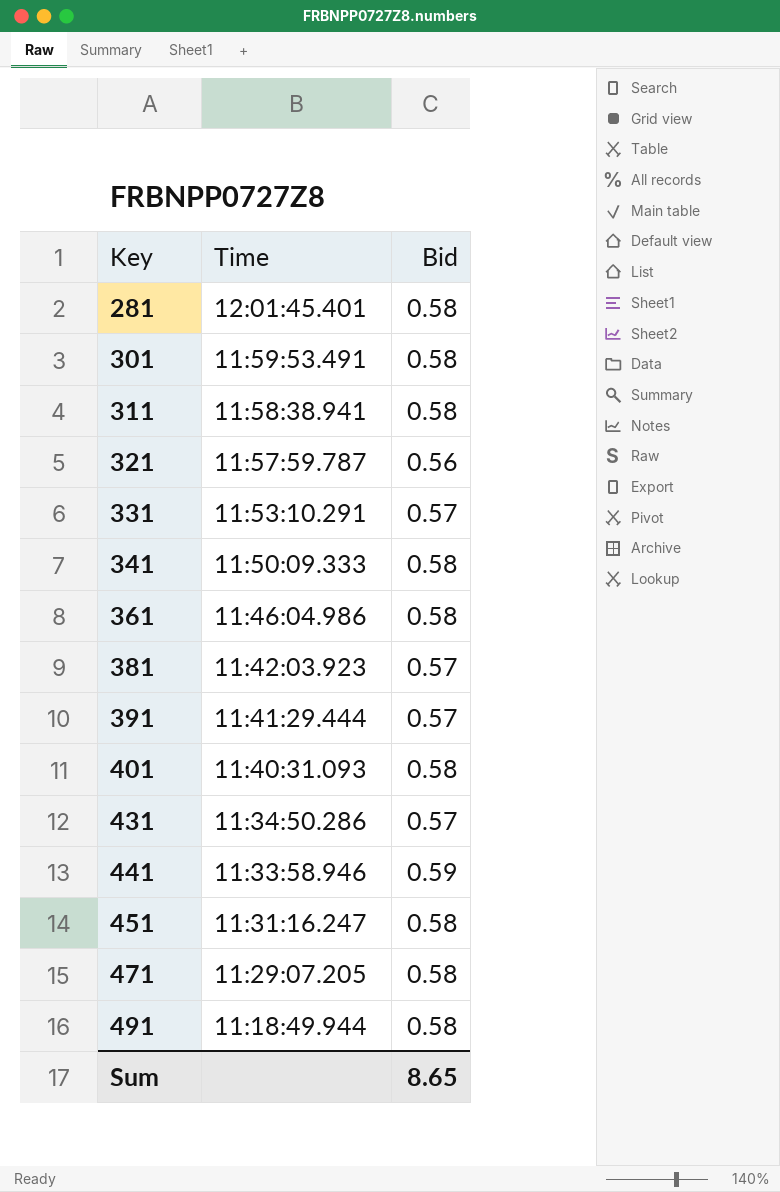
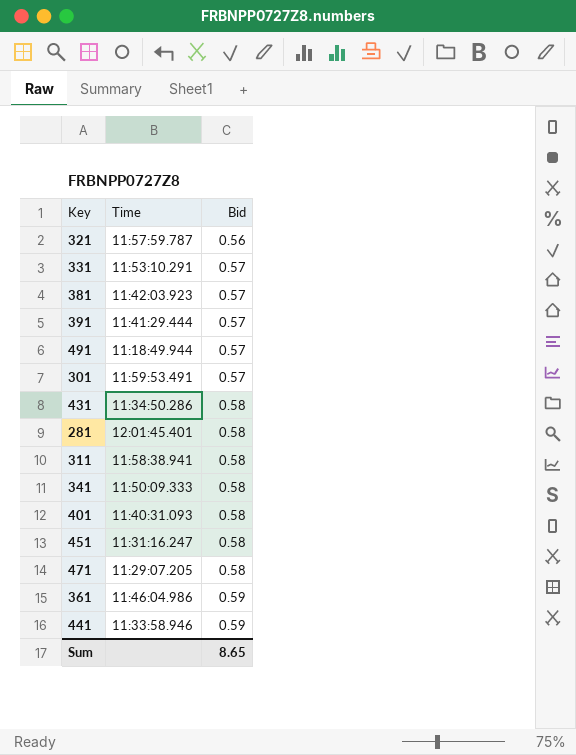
row order: Key ascending -> Bid ascending
491 | Bid: 0.58 -> 0.57
301 | Bid: 0.58 -> 0.57
431 | Bid: 0.57 -> 0.58
361 | Bid: 0.58 -> 0.59

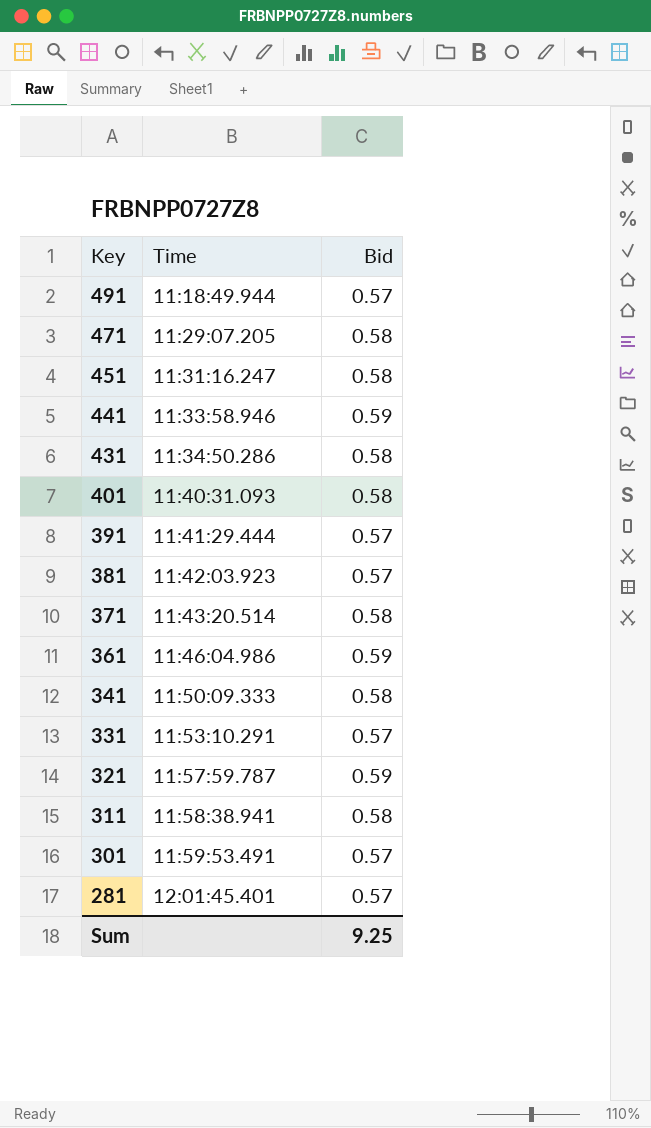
row order: Bid ascending -> Key descending
row 371: none -> 11:43:20.514 | 0.58
321 | Bid: 0.56 -> 0.59
281 | Bid: 0.58 -> 0.57
Sum | Bid: 8.65 -> 9.25

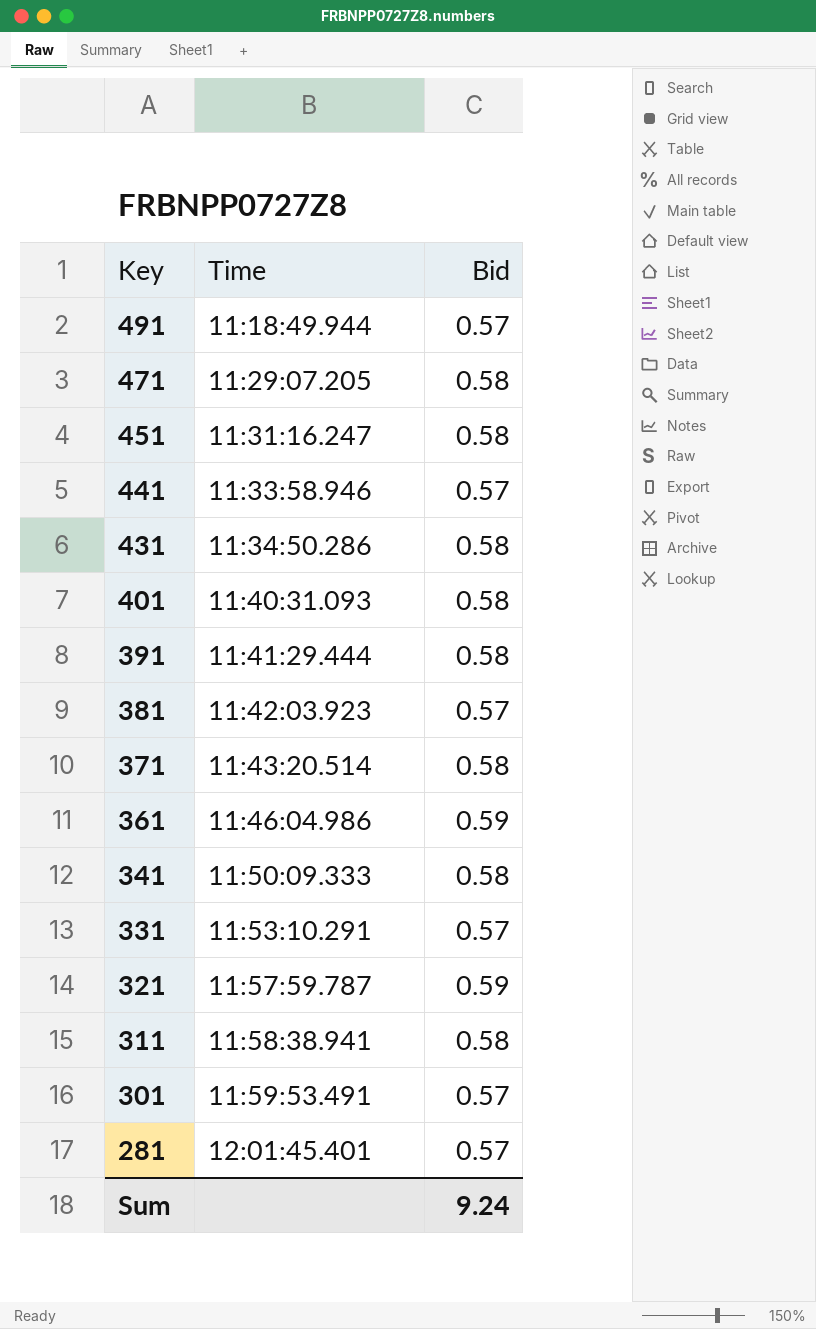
441 | Bid: 0.59 -> 0.57
391 | Bid: 0.57 -> 0.58
Sum | Bid: 9.25 -> 9.24

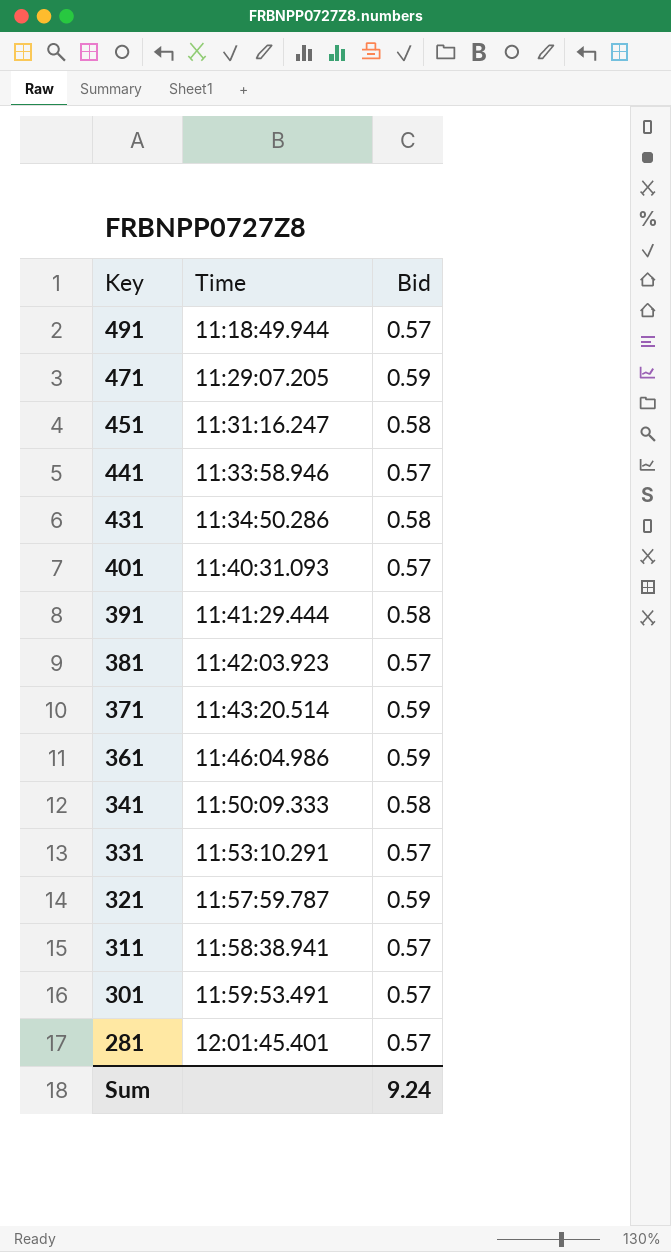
471 | Bid: 0.58 -> 0.59
401 | Bid: 0.58 -> 0.57
371 | Bid: 0.58 -> 0.59
311 | Bid: 0.58 -> 0.57

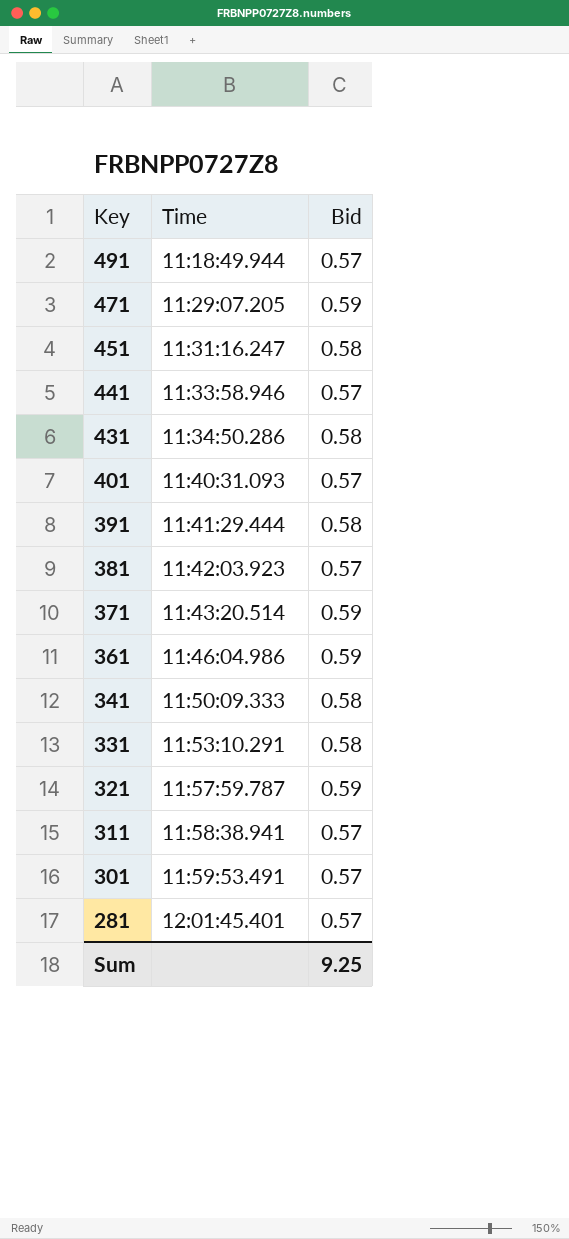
331 | Bid: 0.57 -> 0.58
Sum | Bid: 9.24 -> 9.25

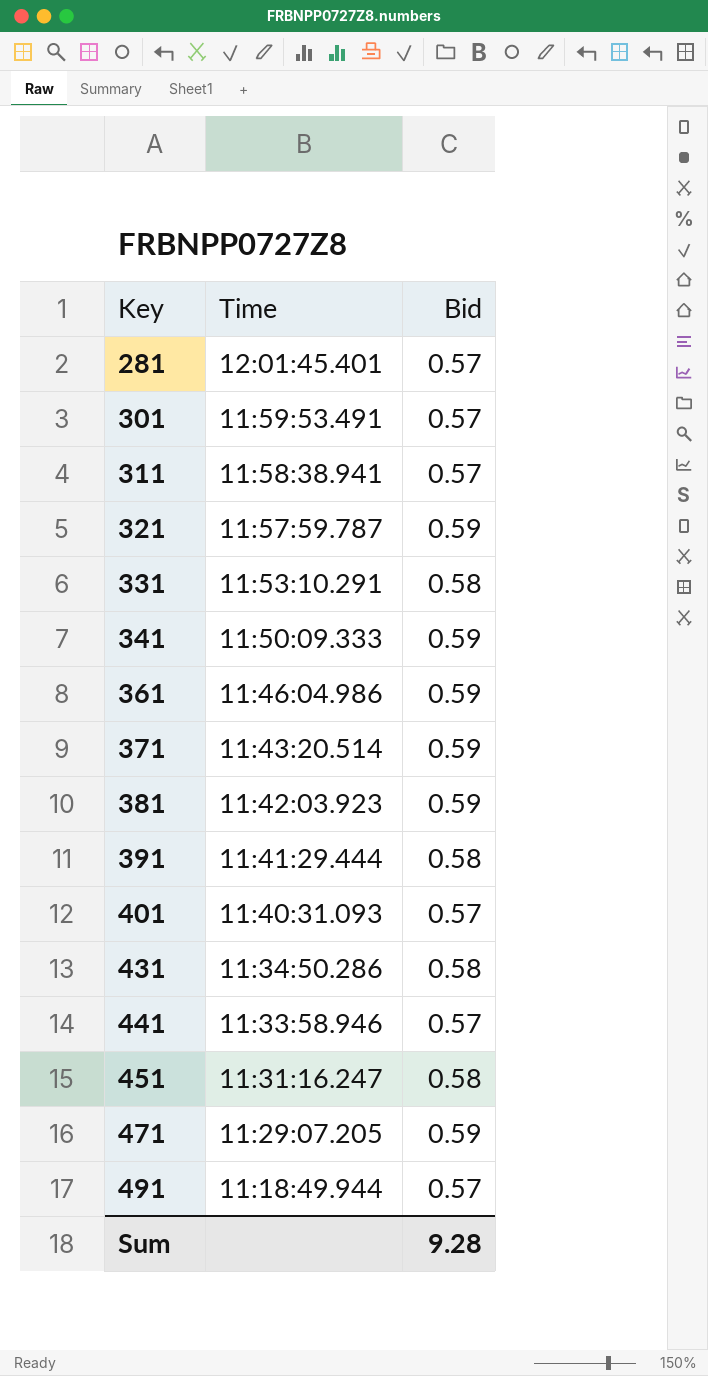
row order: Key descending -> Key ascending
341 | Bid: 0.58 -> 0.59
381 | Bid: 0.57 -> 0.59
Sum | Bid: 9.25 -> 9.28

